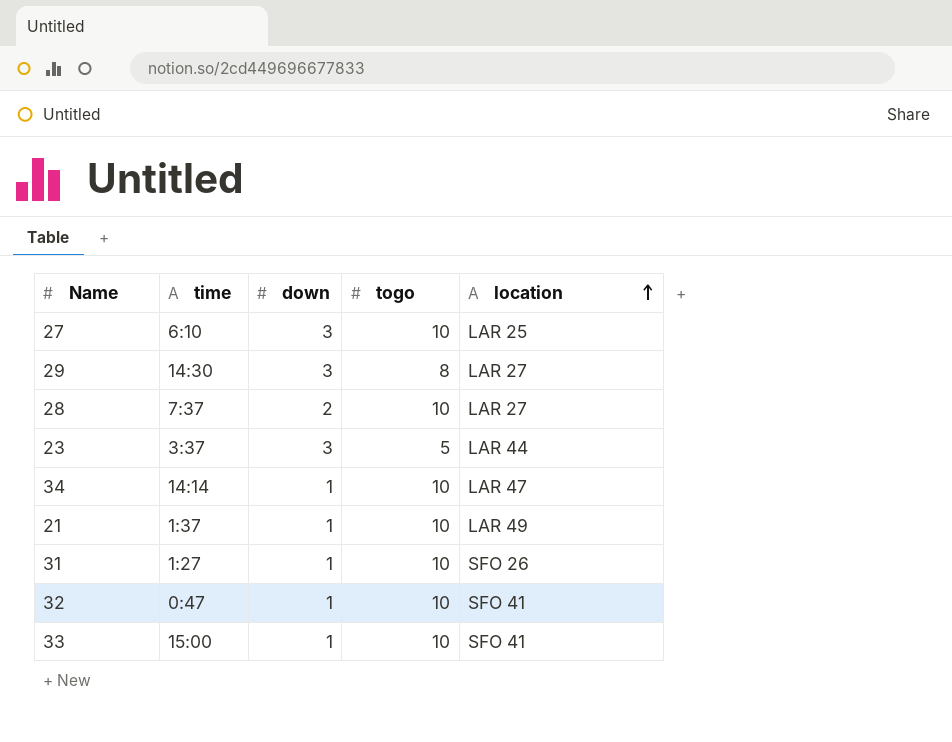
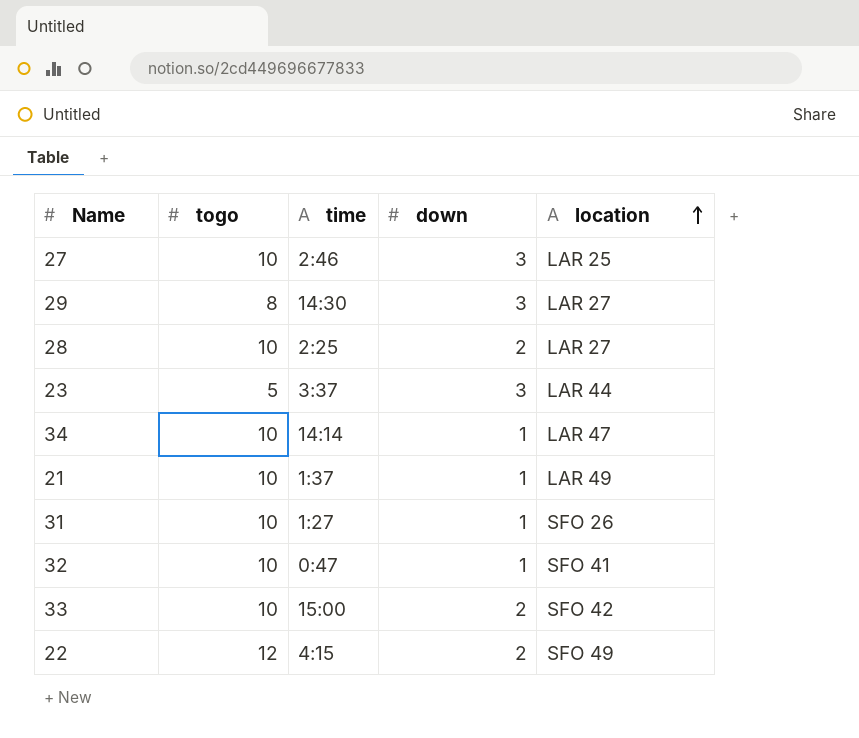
column togo | position: 4 -> 2
27 | time: 6:10 -> 2:46
28 | time: 7:37 -> 2:25
33 | down: 1 -> 2
33 | location: SFO 41 -> SFO 42
row 22: none -> 12 | 4:15 | 2 | SFO 49

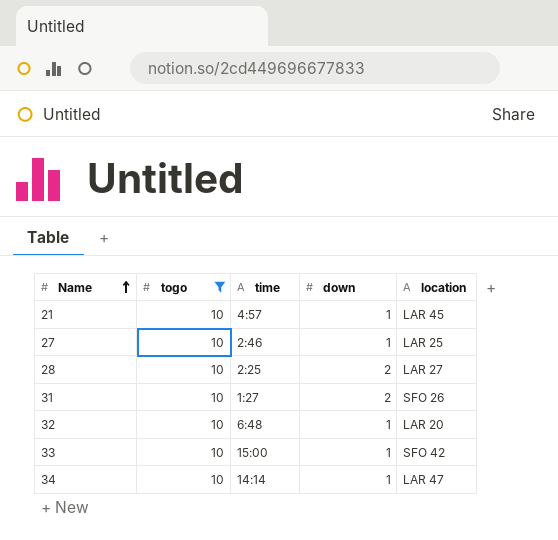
filter: none -> togo = 10
row order: location ascending -> Name ascending
21 | time: 1:37 -> 4:57
21 | location: LAR 49 -> LAR 45
27 | down: 3 -> 1
31 | down: 1 -> 2
32 | time: 0:47 -> 6:48
32 | location: SFO 41 -> LAR 20
33 | down: 2 -> 1

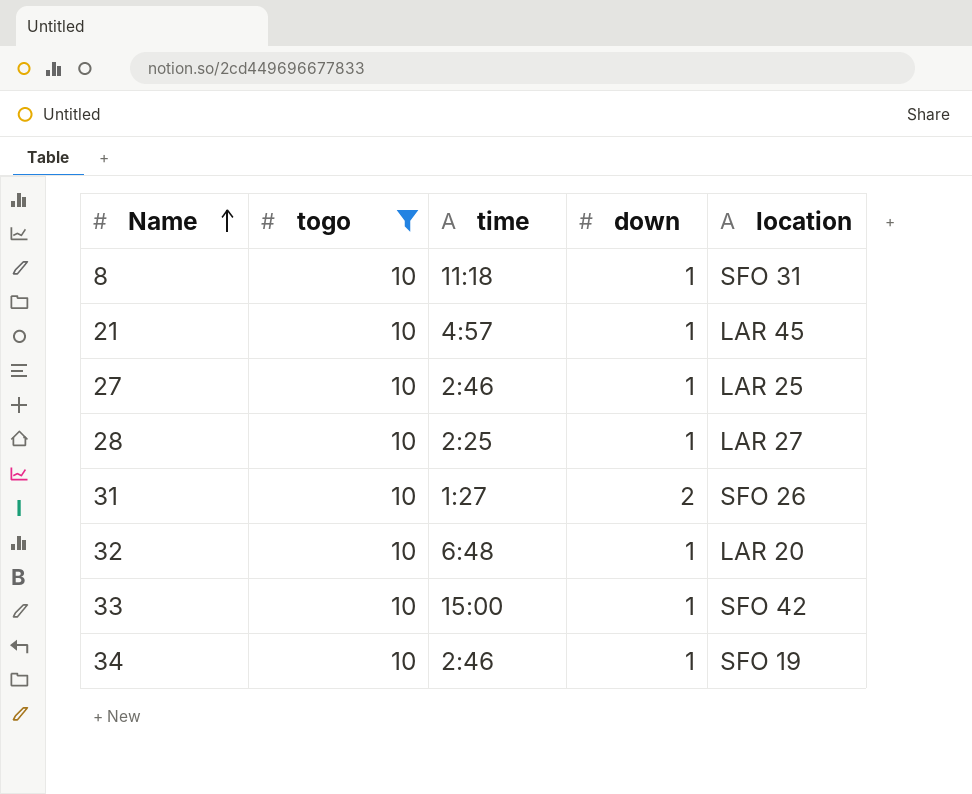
row 8: none -> 10 | 11:18 | 1 | SFO 31
28 | down: 2 -> 1
34 | time: 14:14 -> 2:46
34 | location: LAR 47 -> SFO 19

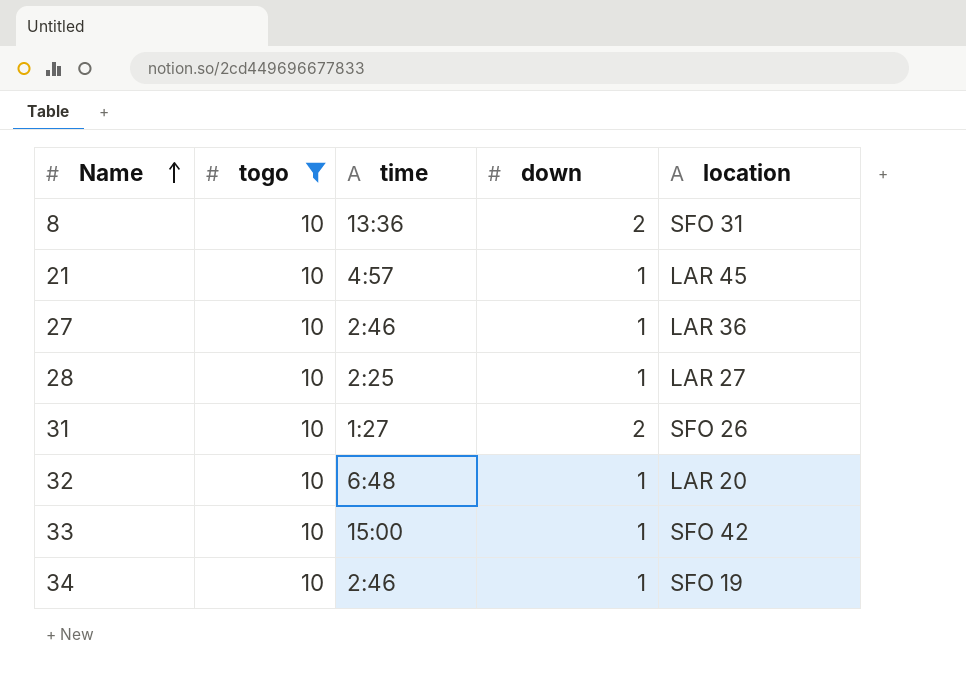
8 | time: 11:18 -> 13:36
8 | down: 1 -> 2
27 | location: LAR 25 -> LAR 36

